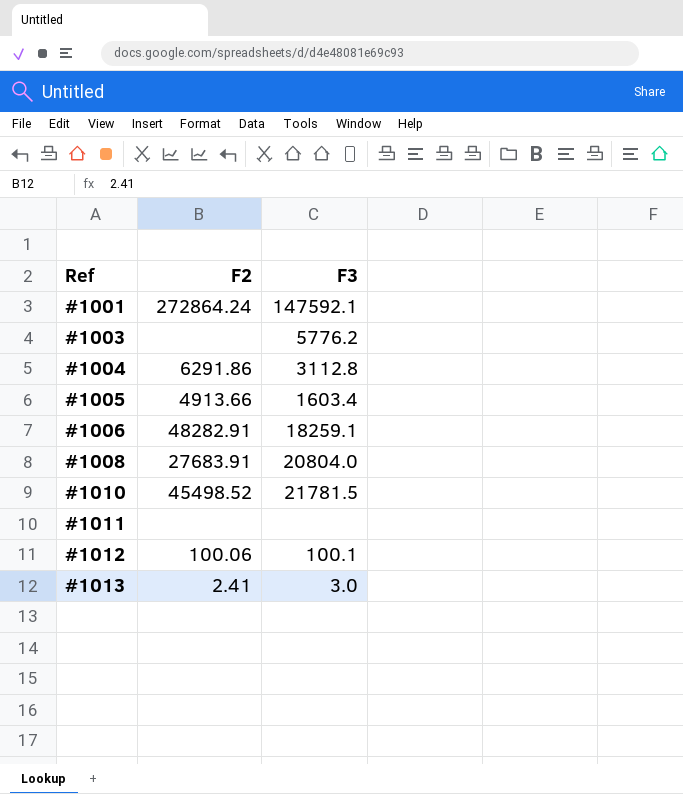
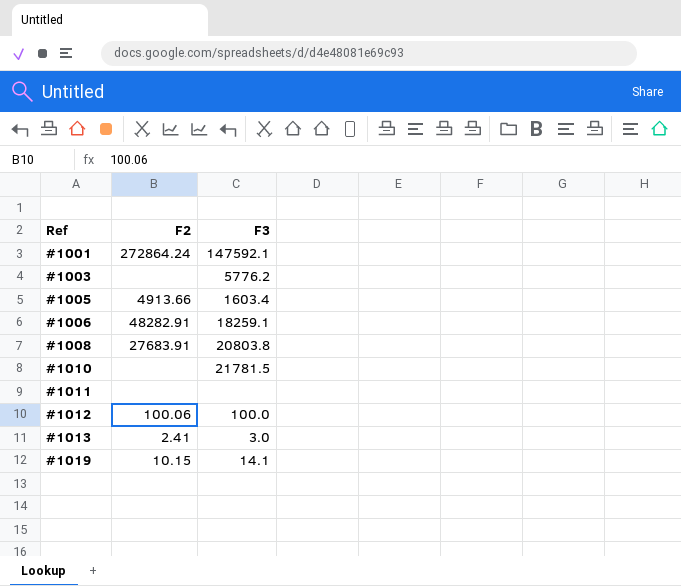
row #1004: 6291.86 | 3112.8 -> none
#1008 | F3: 20804.0 -> 20803.8
#1010 | F2: 45498.52 -> none
#1012 | F3: 100.1 -> 100.0
row #1019: none -> 10.15 | 14.1

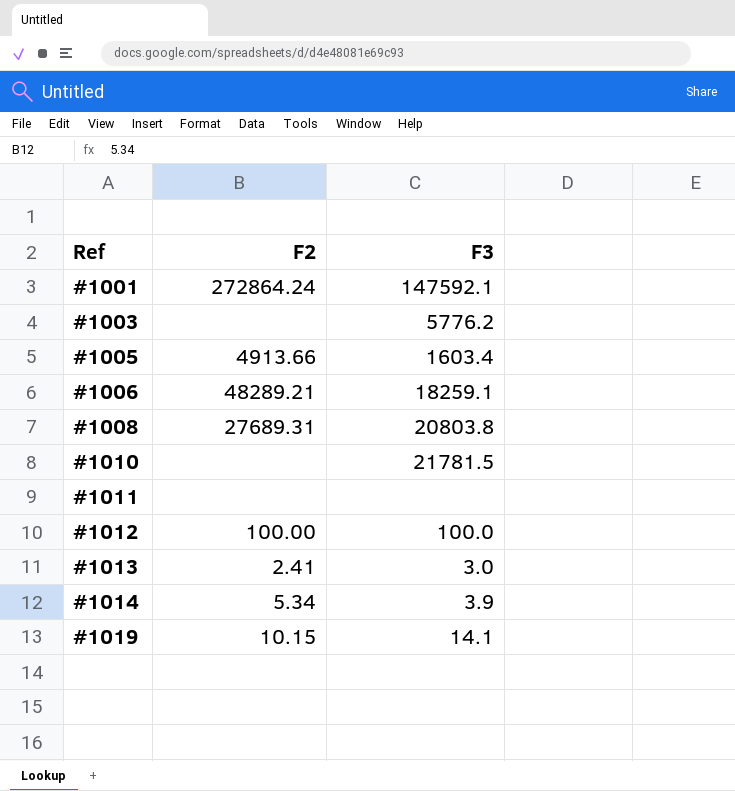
#1006 | F2: 48282.91 -> 48289.21
#1008 | F2: 27683.91 -> 27689.31
#1012 | F2: 100.06 -> 100.00
row #1014: none -> 5.34 | 3.9

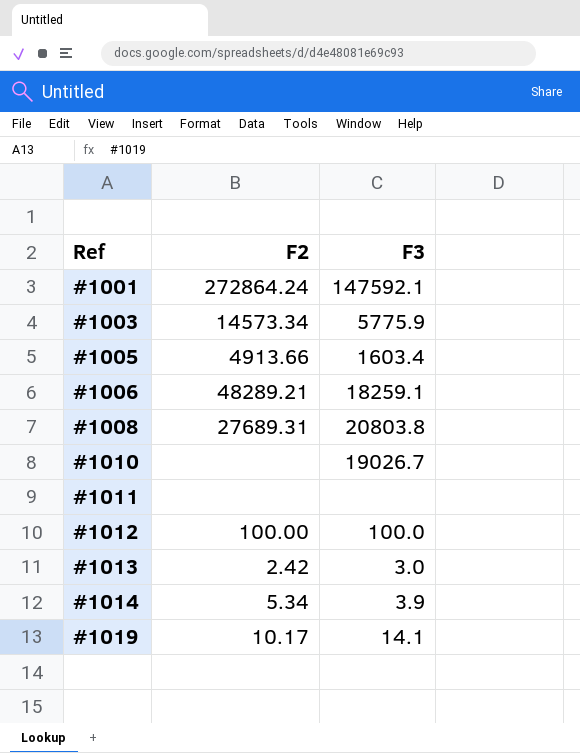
#1003 | F2: none -> 14573.34
#1003 | F3: 5776.2 -> 5775.9
#1010 | F3: 21781.5 -> 19026.7
#1013 | F2: 2.41 -> 2.42
#1019 | F2: 10.15 -> 10.17

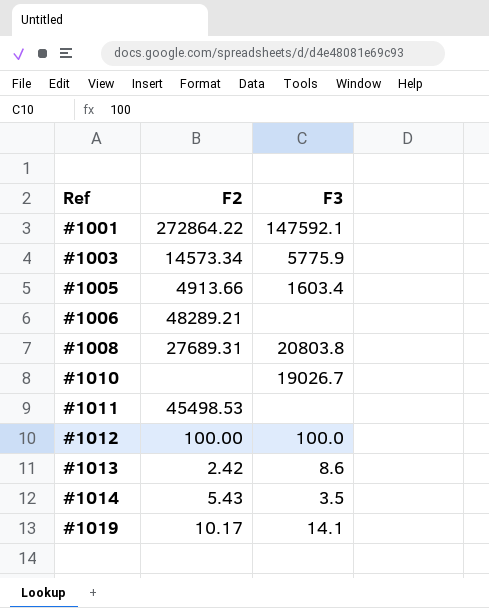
#1001 | F2: 272864.24 -> 272864.22
#1006 | F3: 18259.1 -> none
#1011 | F2: none -> 45498.53
#1013 | F3: 3.0 -> 8.6
#1014 | F2: 5.34 -> 5.43
#1014 | F3: 3.9 -> 3.5

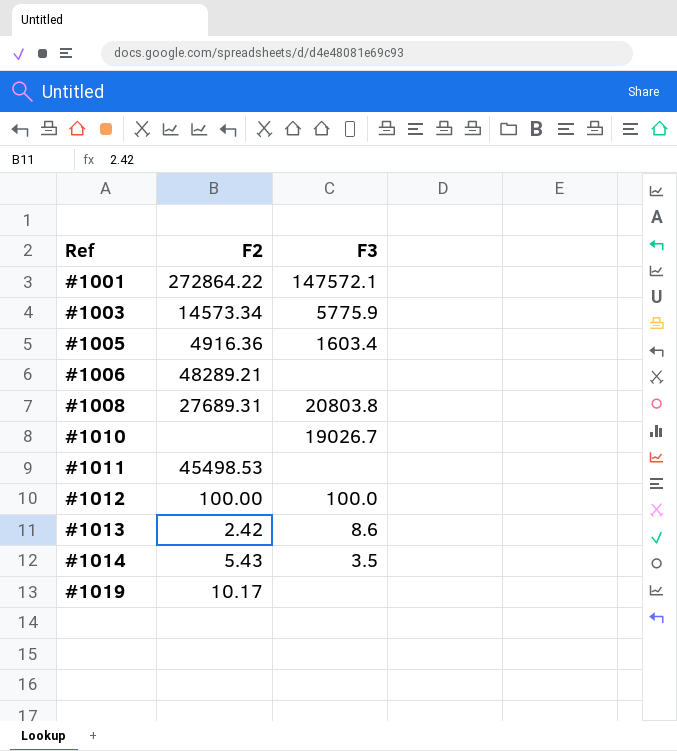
#1001 | F3: 147592.1 -> 147572.1
#1005 | F2: 4913.66 -> 4916.36
#1019 | F3: 14.1 -> none

